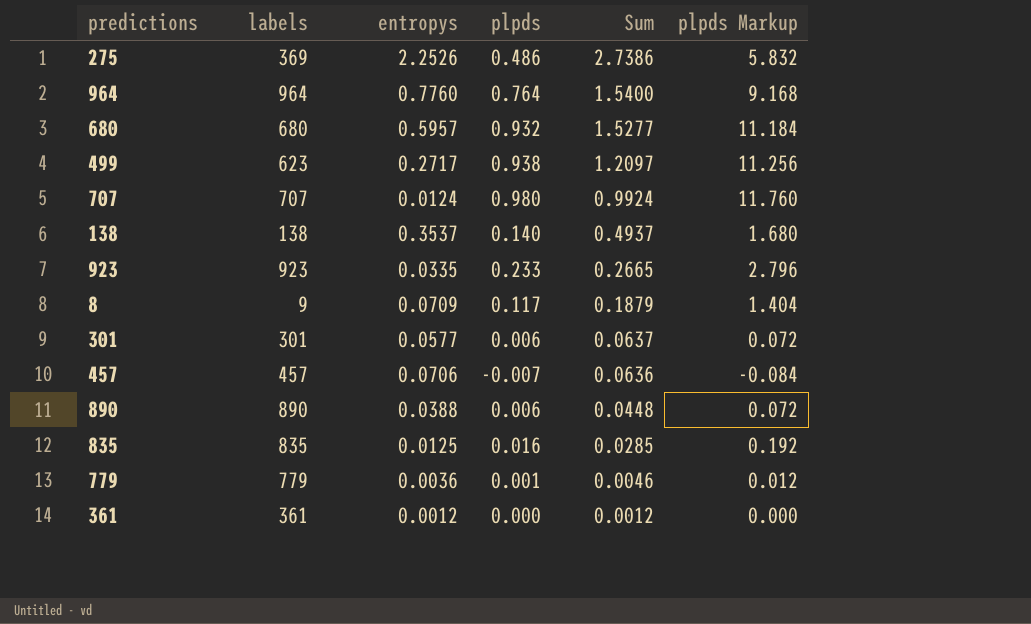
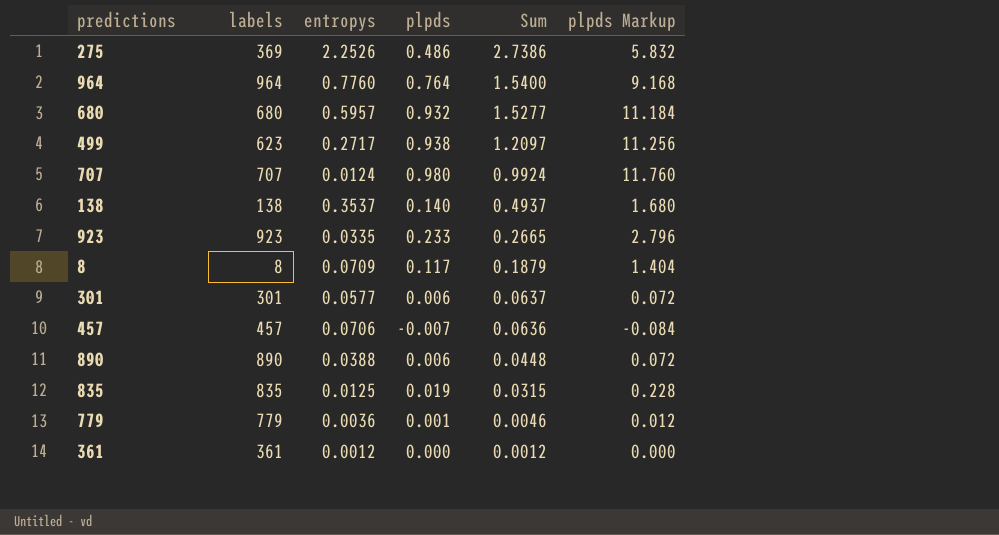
8 | labels: 9 -> 8
835 | plpds: 0.016 -> 0.019
835 | Sum: 0.0285 -> 0.0315
835 | plpds Markup: 0.192 -> 0.228

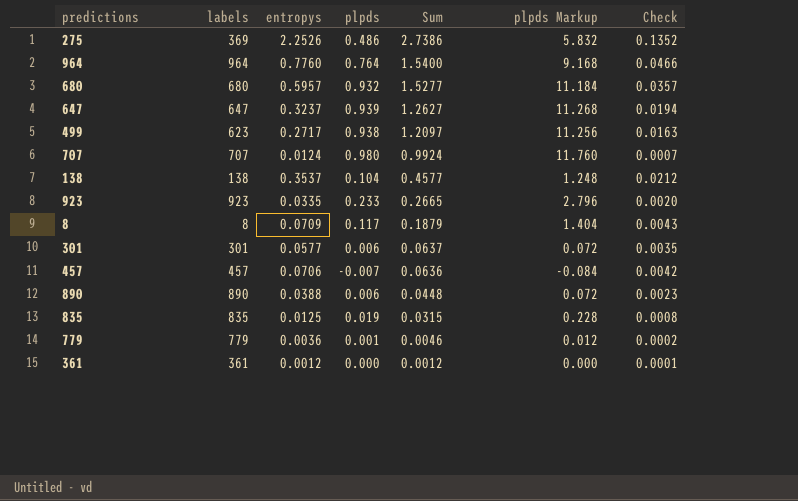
column Check | formula: none -> [entropys] * 0.06
row 647: none -> 647 | 0.3237 | 0.939 | 1.2627 | 11.268 | 0.0194
138 | plpds: 0.140 -> 0.104
138 | Sum: 0.4937 -> 0.4577
138 | plpds Markup: 1.680 -> 1.248

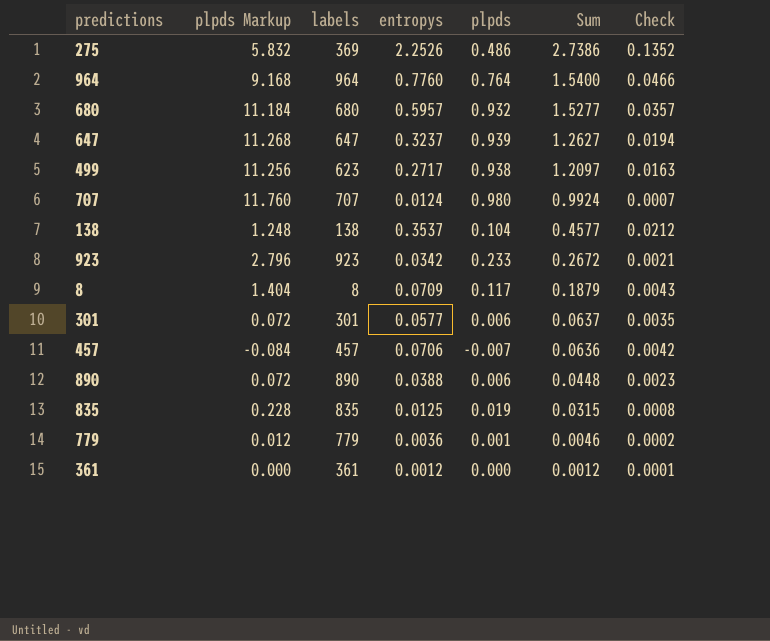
column plpds Markup | position: 6 -> 2
923 | entropys: 0.0335 -> 0.0342
923 | Sum: 0.2665 -> 0.2672
923 | Check: 0.0020 -> 0.0021

